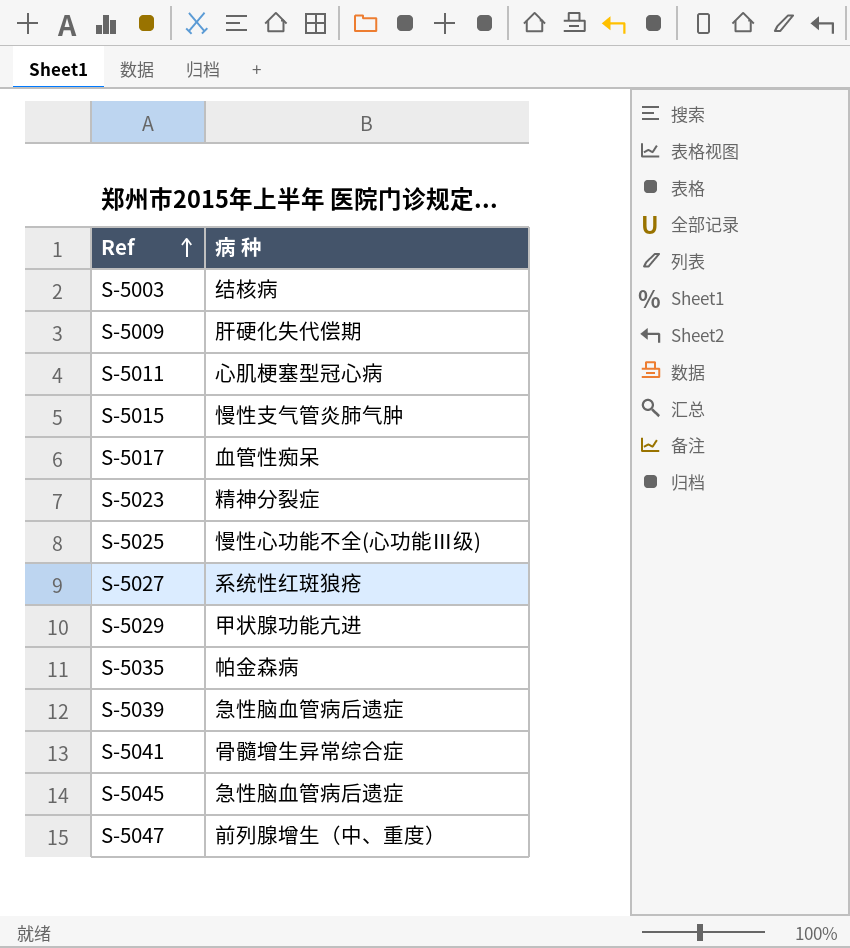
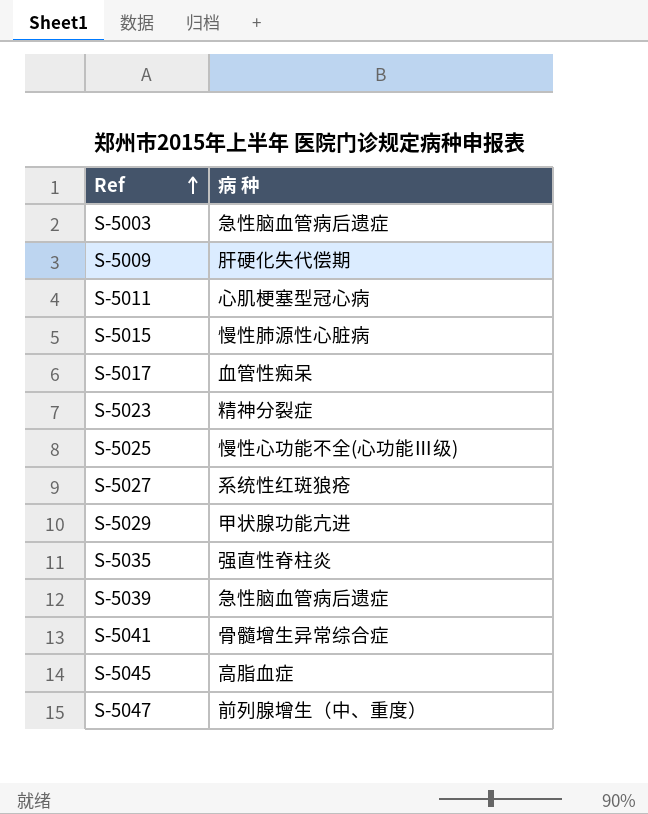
S-5003 | 病 种: 结核病 -> 急性脑血管病后遗症
S-5015 | 病 种: 慢性支气管炎肺气肿 -> 慢性肺源性心脏病
S-5035 | 病 种: 帕金森病 -> 强直性脊柱炎
S-5045 | 病 种: 急性脑血管病后遗症 -> 高脂血症

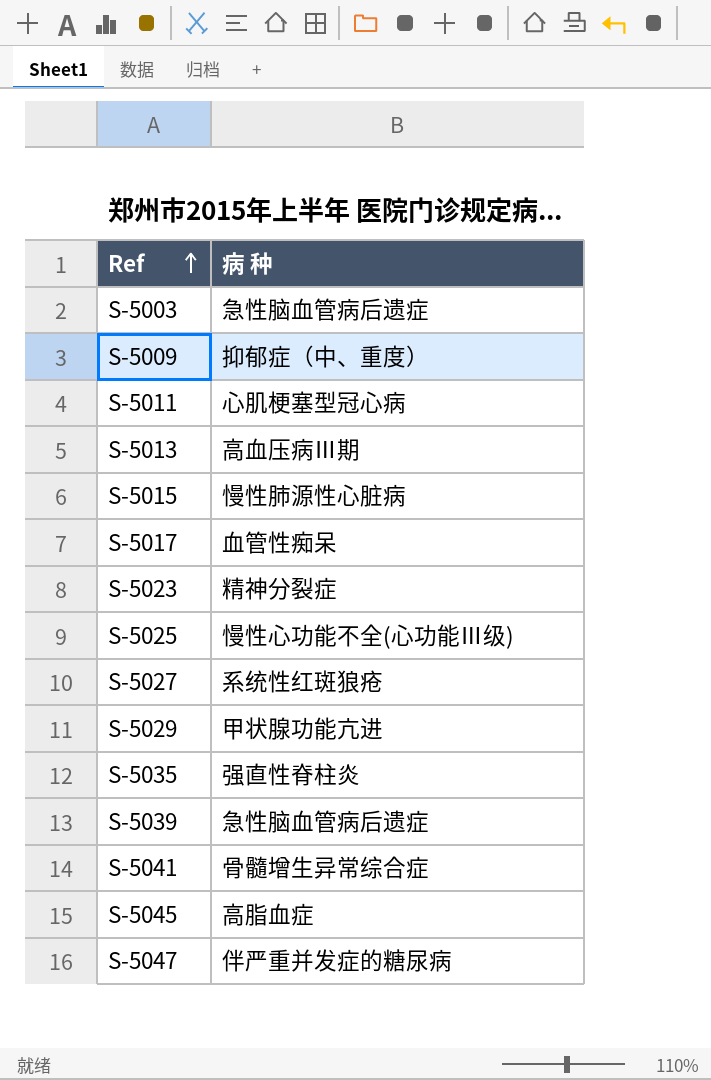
S-5009 | 病 种: 肝硬化失代偿期 -> 抑郁症（中、重度）
row S-5013: none -> 高血压病Ⅲ期
S-5047 | 病 种: 前列腺增生（中、重度） -> 伴严重并发症的糖尿病

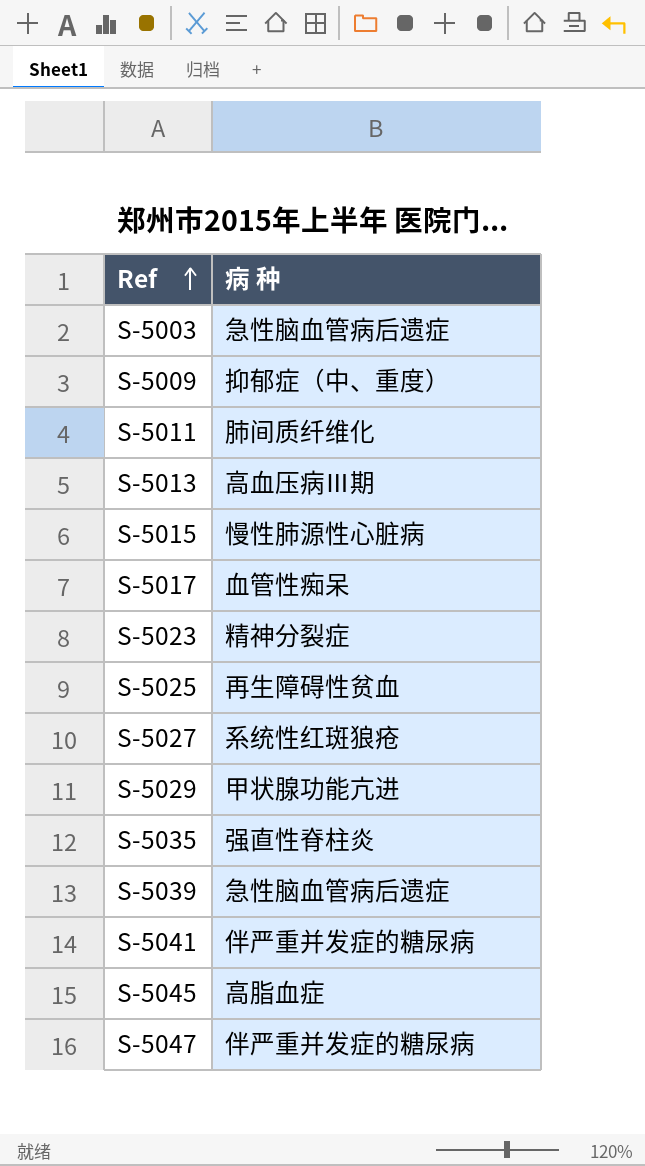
S-5011 | 病 种: 心肌梗塞型冠心病 -> 肺间质纤维化
S-5025 | 病 种: 慢性心功能不全(心功能Ⅲ级) -> 再生障碍性贫血
S-5041 | 病 种: 骨髓增生异常综合症 -> 伴严重并发症的糖尿病

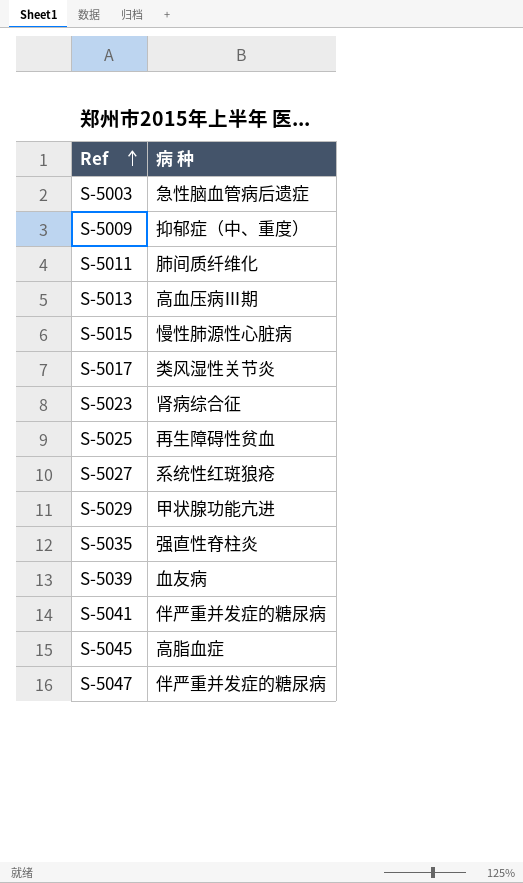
S-5017 | 病 种: 血管性痴呆 -> 类风湿性关节炎
S-5023 | 病 种: 精神分裂症 -> 肾病综合征
S-5039 | 病 种: 急性脑血管病后遗症 -> 血友病

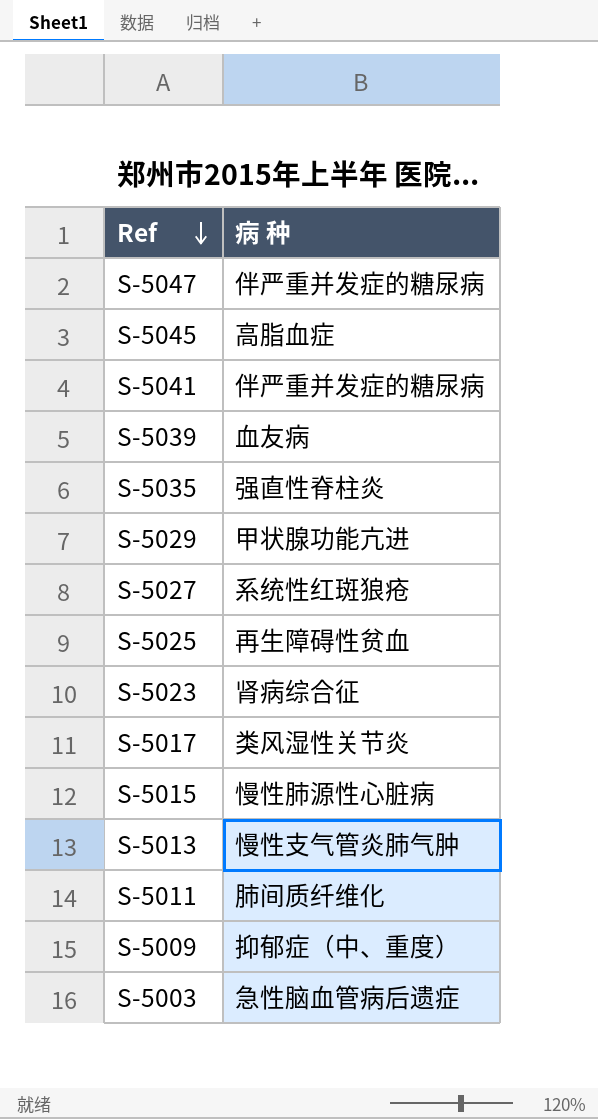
row order: Ref ascending -> Ref descending
S-5013 | 病 种: 高血压病Ⅲ期 -> 慢性支气管炎肺气肿

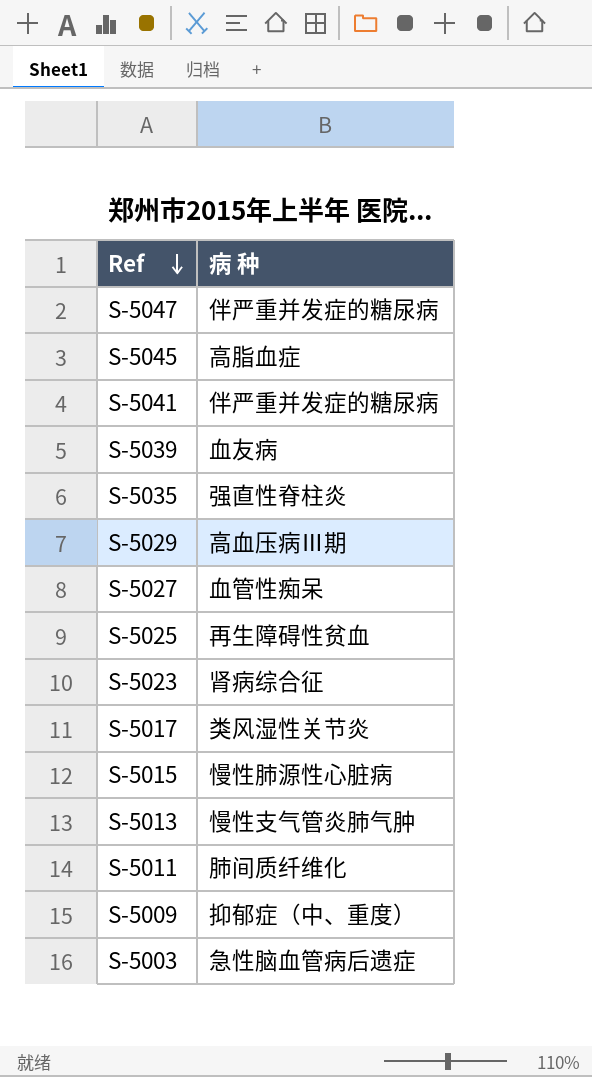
S-5029 | 病 种: 甲状腺功能亢进 -> 高血压病Ⅲ期
S-5027 | 病 种: 系统性红斑狼疮 -> 血管性痴呆

